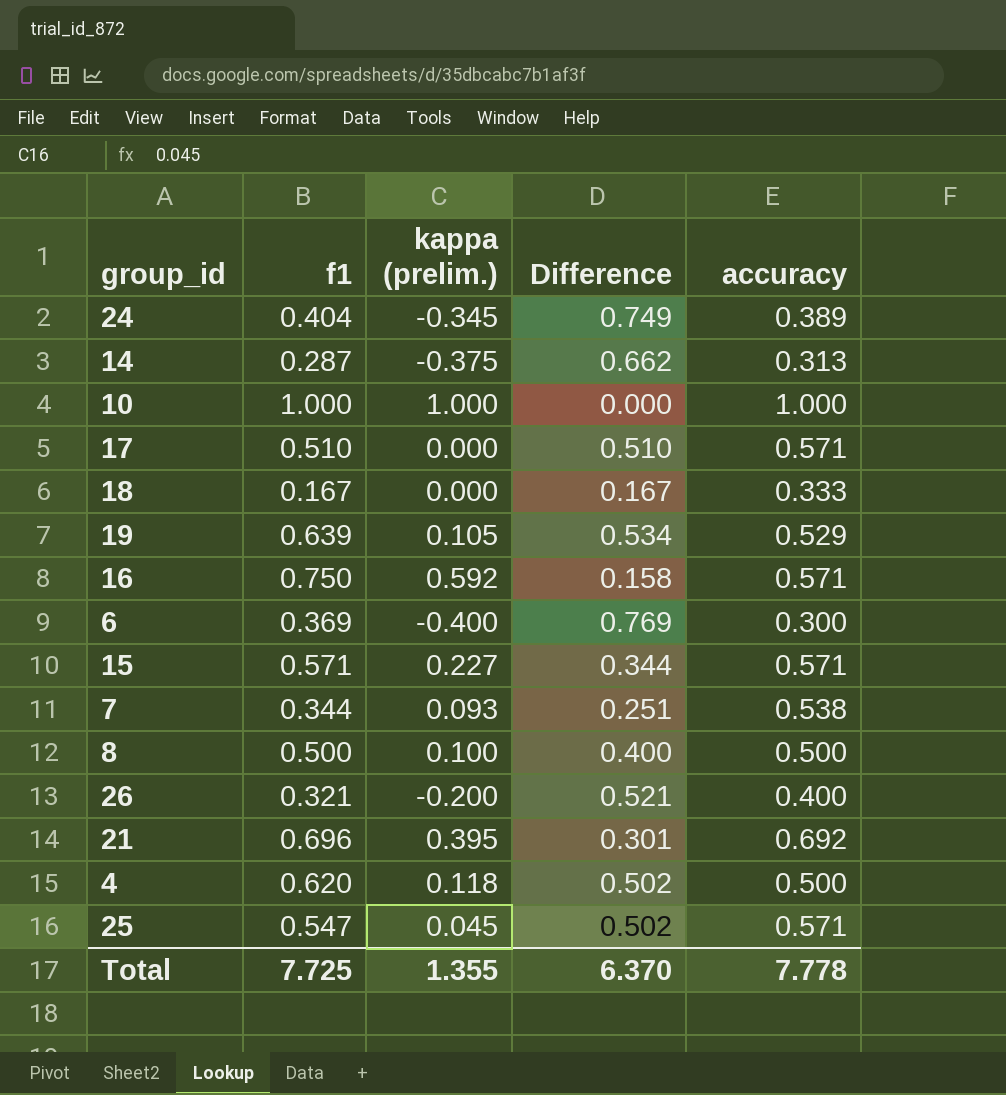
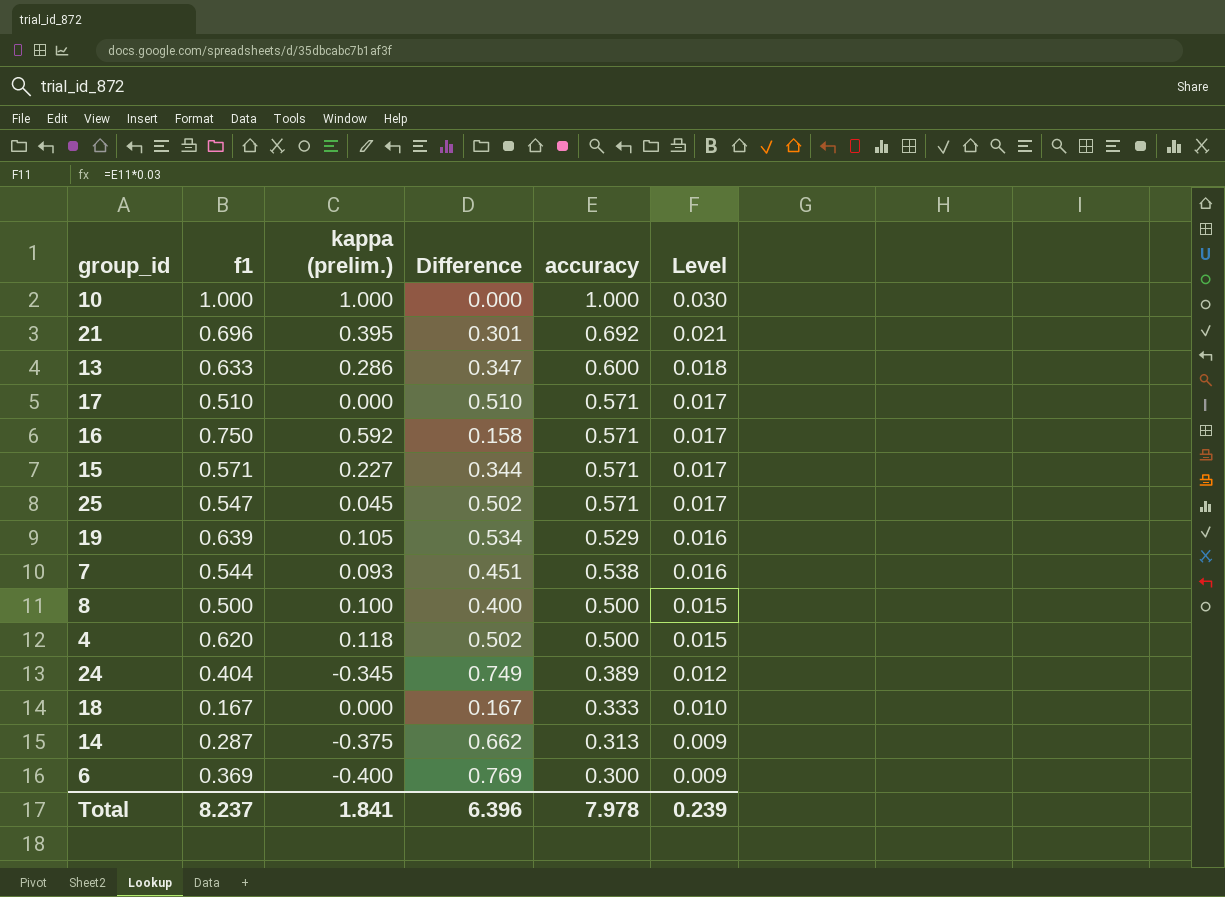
row order: none -> Level descending
column Level | formula: none -> [accuracy] * 0.03
row 26: 0.321 | -0.200 | 0.521 | 0.400 -> none
row 13: none -> 0.633 | 0.286 | 0.347 | 0.600 | 0.018
7 | f1: 0.344 -> 0.544
7 | Difference: 0.251 -> 0.451
Total | f1: 7.725 -> 8.237
Total | kappa (prelim.): 1.355 -> 1.841
Total | Difference: 6.370 -> 6.396
Total | accuracy: 7.778 -> 7.978

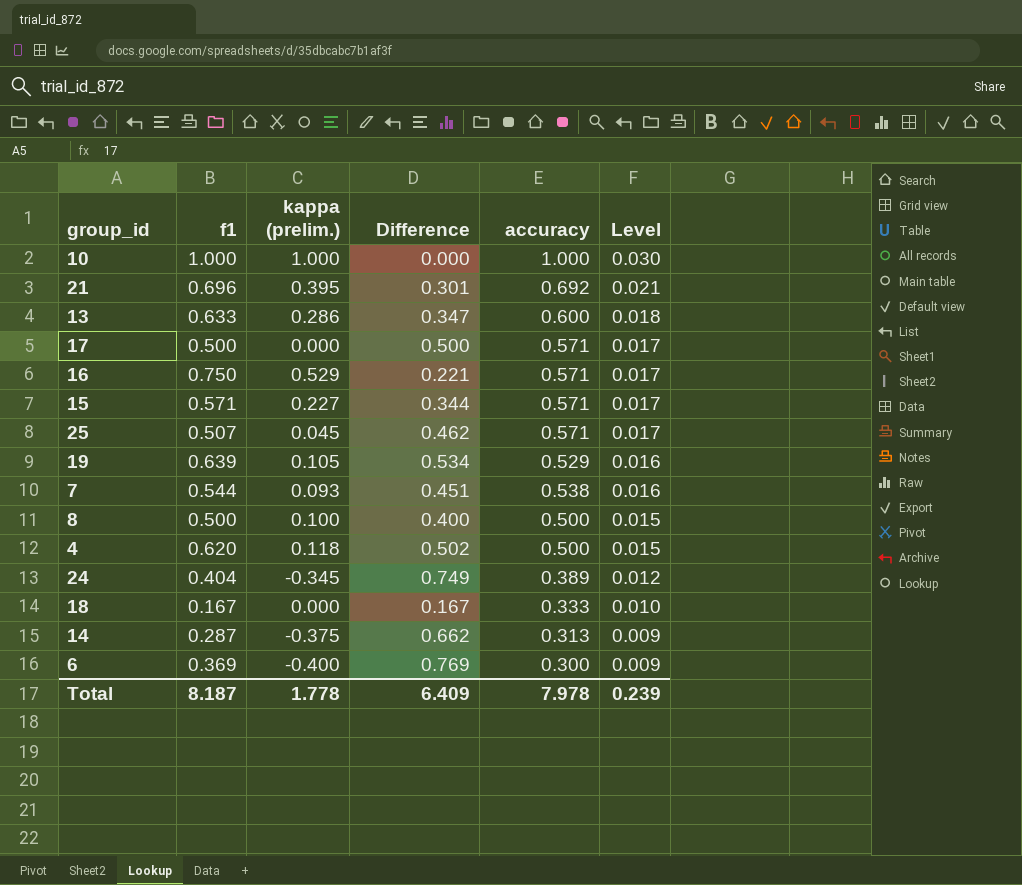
17 | f1: 0.510 -> 0.500
17 | Difference: 0.510 -> 0.500
16 | kappa (prelim.): 0.592 -> 0.529
16 | Difference: 0.158 -> 0.221
25 | f1: 0.547 -> 0.507
25 | Difference: 0.502 -> 0.462
Total | f1: 8.237 -> 8.187
Total | kappa (prelim.): 1.841 -> 1.778
Total | Difference: 6.396 -> 6.409

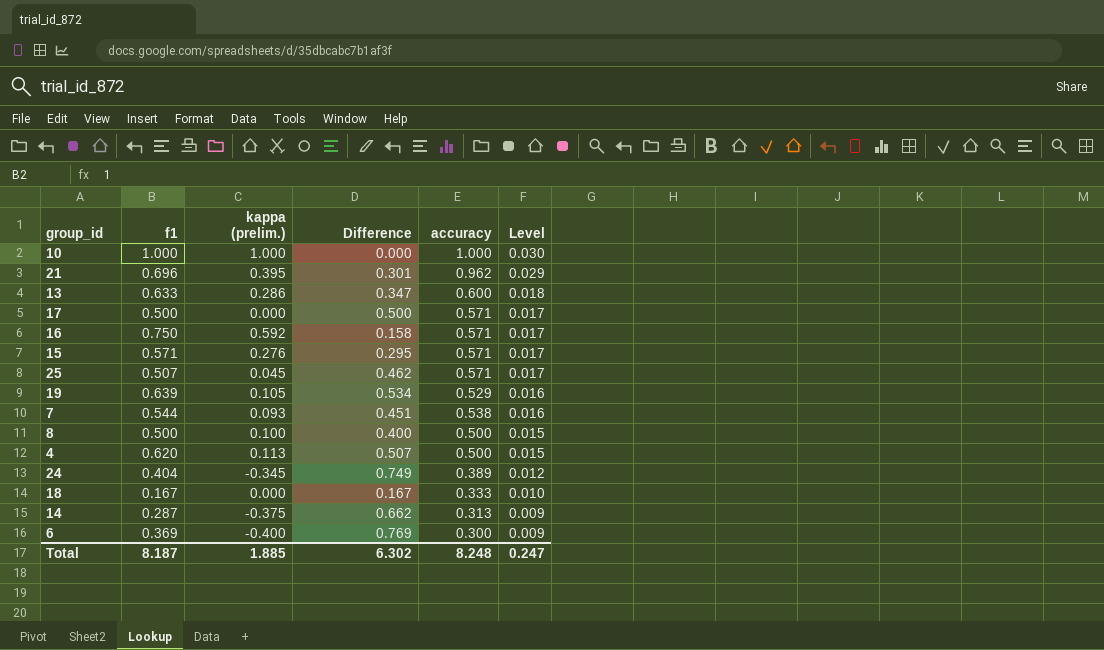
21 | accuracy: 0.692 -> 0.962
21 | Level: 0.021 -> 0.029
16 | kappa (prelim.): 0.529 -> 0.592
16 | Difference: 0.221 -> 0.158
15 | kappa (prelim.): 0.227 -> 0.276
15 | Difference: 0.344 -> 0.295
4 | kappa (prelim.): 0.118 -> 0.113
4 | Difference: 0.502 -> 0.507
Total | kappa (prelim.): 1.778 -> 1.885
Total | Difference: 6.409 -> 6.302
Total | accuracy: 7.978 -> 8.248
Total | Level: 0.239 -> 0.247

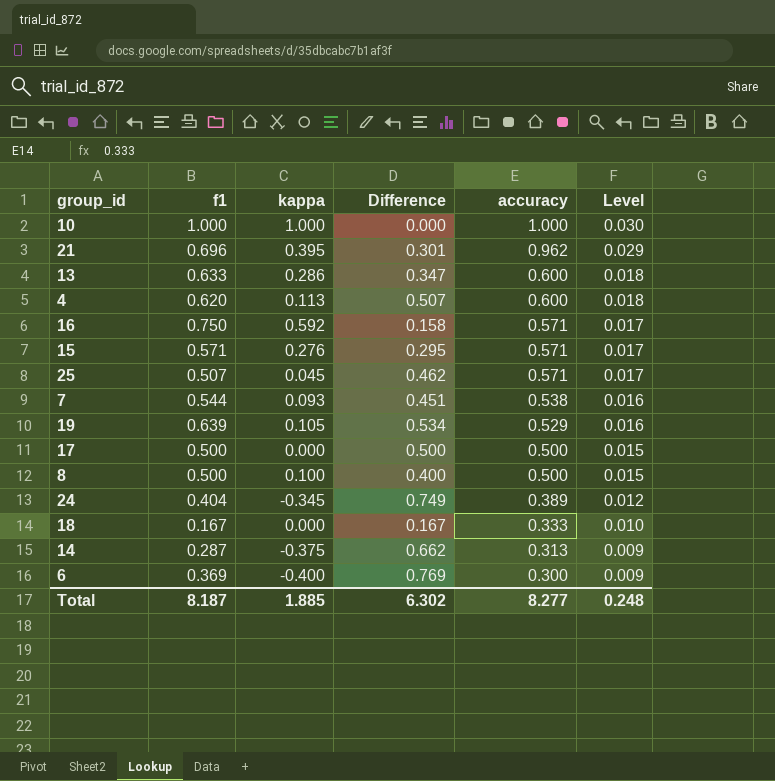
row order: Level descending -> accuracy descending
column name: kappa (prelim.) -> kappa
4 | accuracy: 0.500 -> 0.600
4 | Level: 0.015 -> 0.018
17 | accuracy: 0.571 -> 0.500
17 | Level: 0.017 -> 0.015
Total | accuracy: 8.248 -> 8.277
Total | Level: 0.247 -> 0.248

